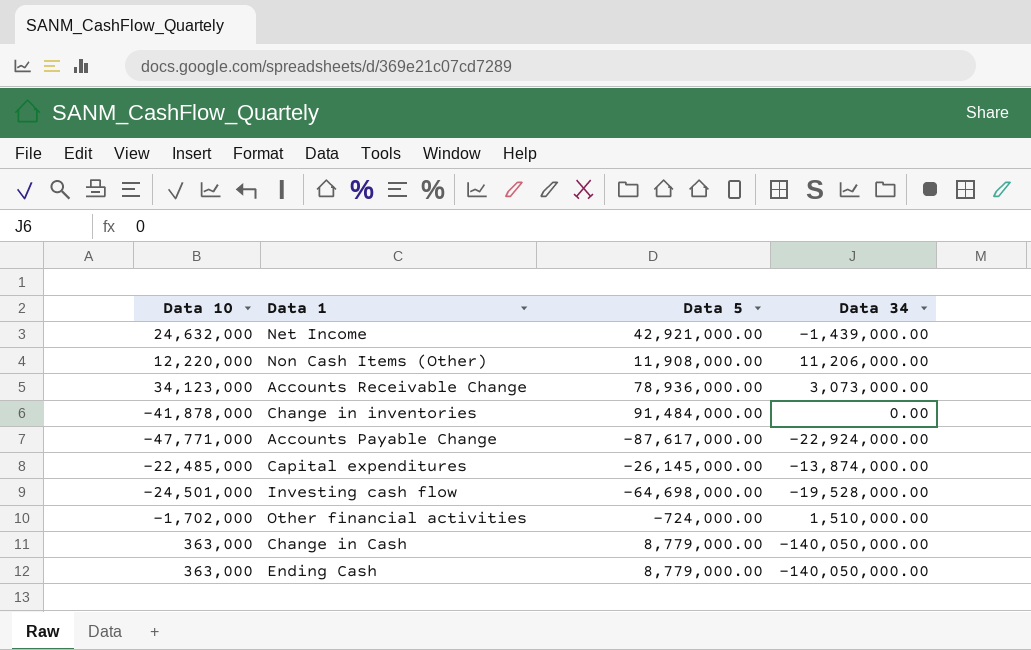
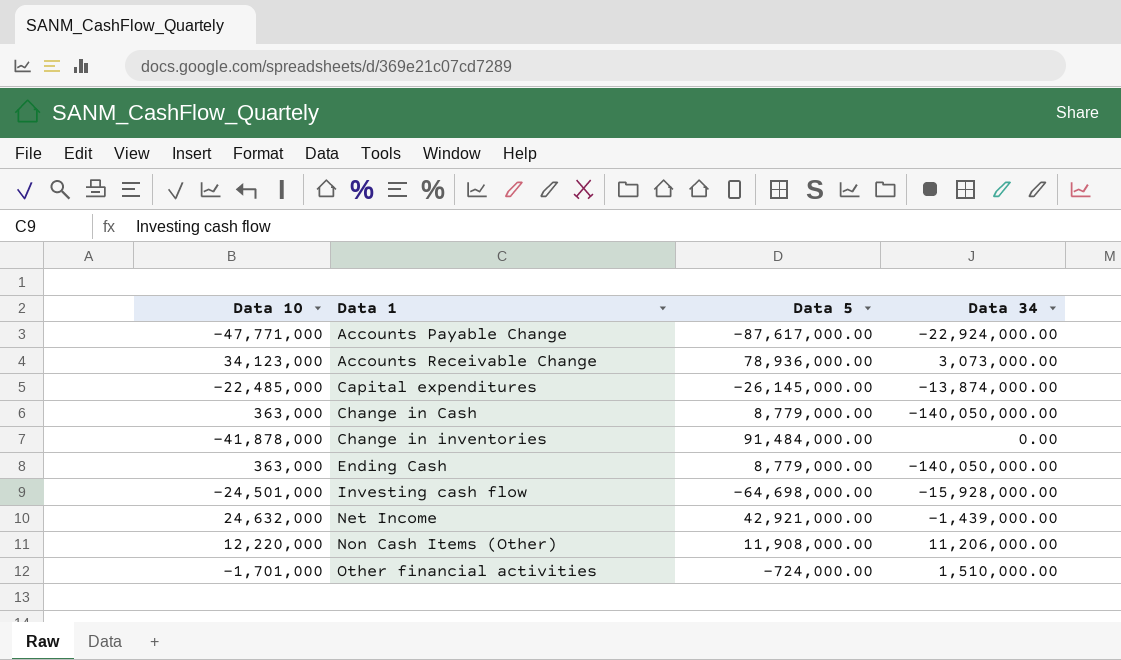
row order: none -> Data 1 ascending
Investing cash flow | Data 34: -19,528,000.00 -> -15,928,000.00
Other financial activities | Data 10: -1,702,000 -> -1,701,000

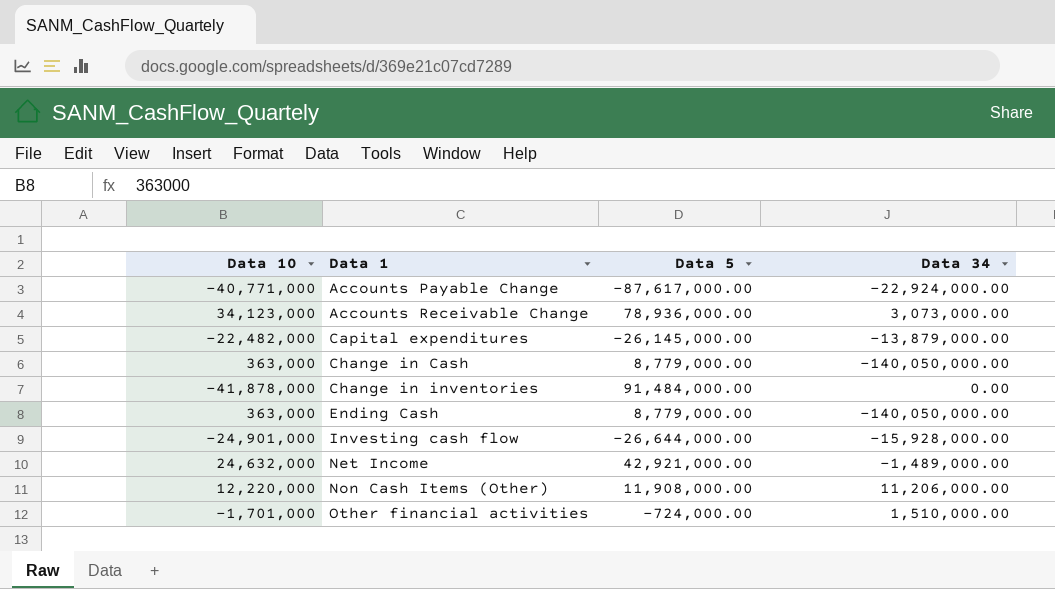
Accounts Payable Change | Data 10: -47,771,000 -> -40,771,000
Capital expenditures | Data 10: -22,485,000 -> -22,482,000
Capital expenditures | Data 34: -13,874,000.00 -> -13,879,000.00
Investing cash flow | Data 10: -24,501,000 -> -24,901,000
Investing cash flow | Data 5: -64,698,000.00 -> -26,644,000.00
Net Income | Data 34: -1,439,000.00 -> -1,489,000.00

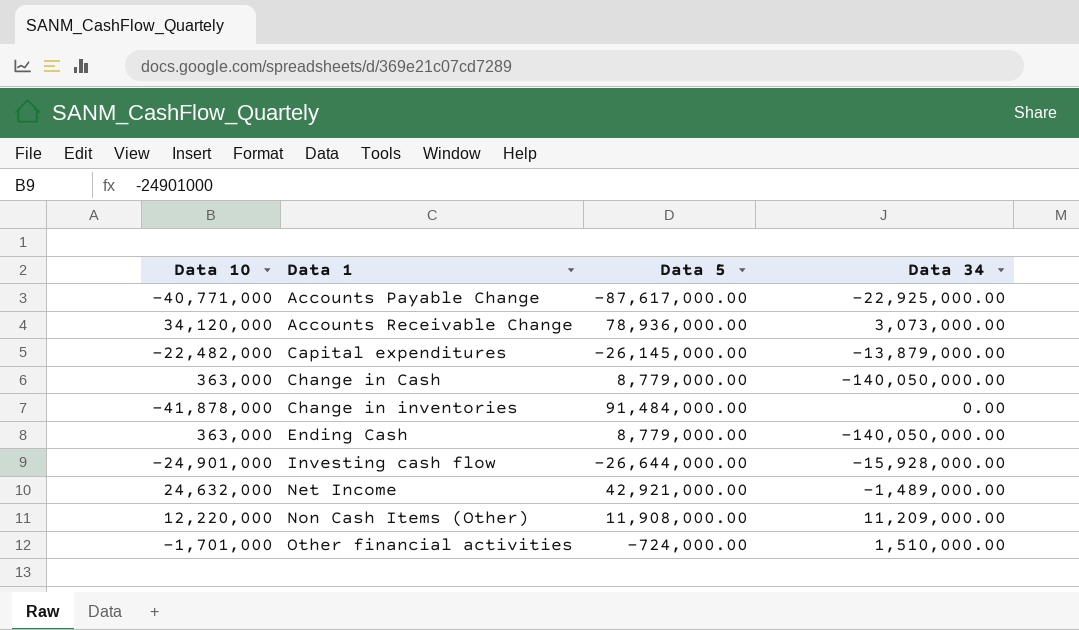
Accounts Payable Change | Data 34: -22,924,000.00 -> -22,925,000.00
Accounts Receivable Change | Data 10: 34,123,000 -> 34,120,000
Non Cash Items (Other) | Data 34: 11,206,000.00 -> 11,209,000.00

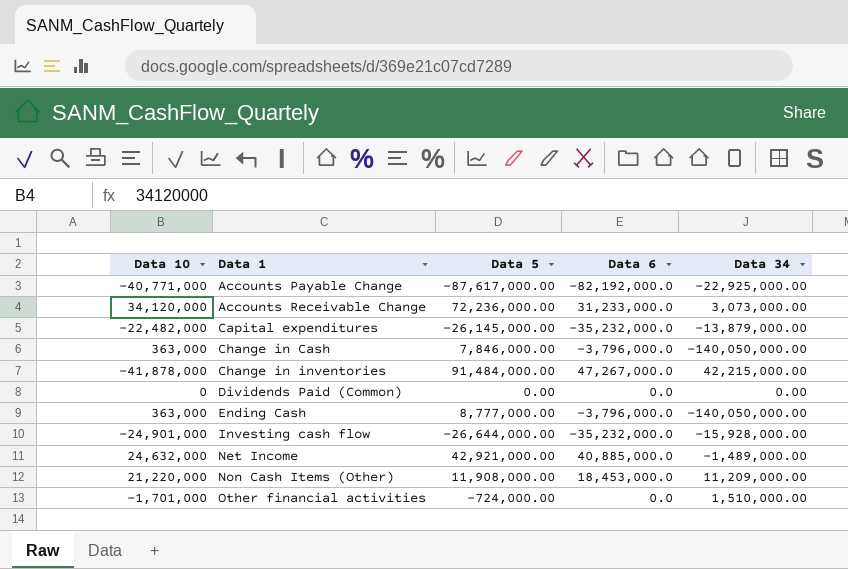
column Data 6 | position: none -> 4
Accounts Receivable Change | Data 5: 78,936,000.00 -> 72,236,000.00
Change in Cash | Data 5: 8,779,000.00 -> 7,846,000.00
Change in inventories | Data 34: 0.00 -> 42,215,000.00
row Dividends Paid (Common): none -> 0 | 0.00 | 0.0 | 0.00
Ending Cash | Data 5: 8,779,000.00 -> 8,777,000.00
Non Cash Items (Other) | Data 10: 12,220,000 -> 21,220,000

